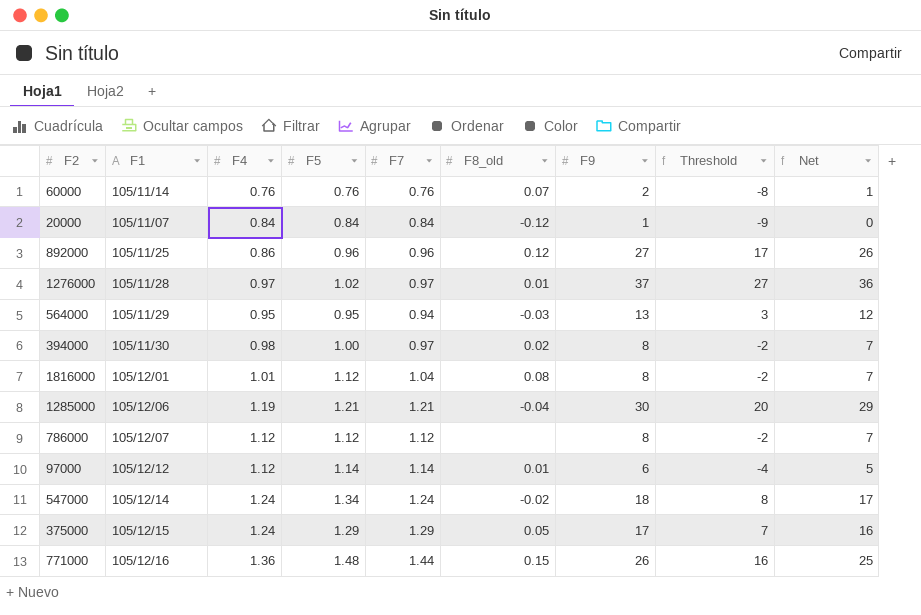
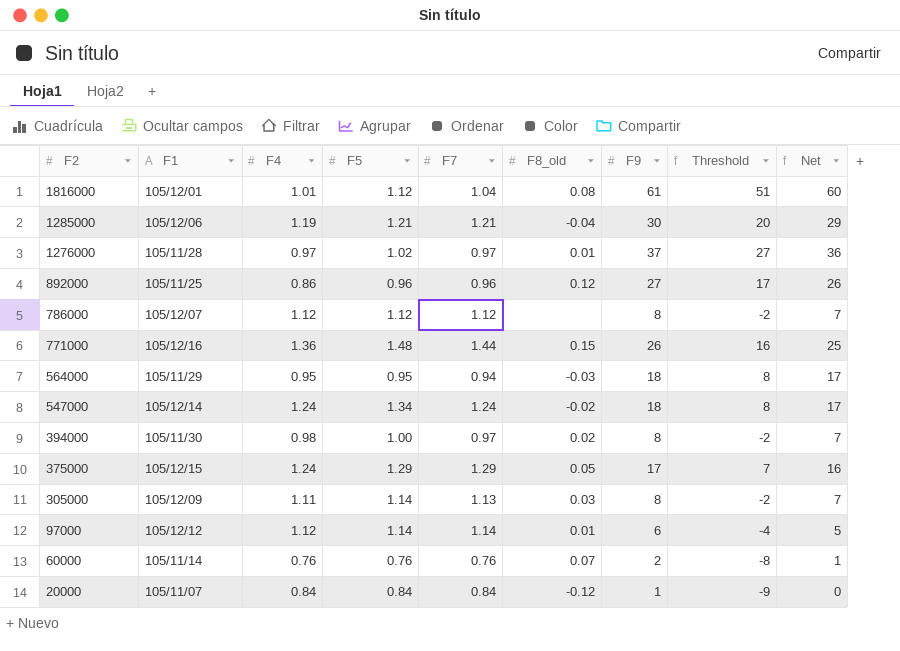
row order: none -> F2 descending
1816000 | F9: 8 -> 61
1816000 | Threshold: -2 -> 51
1816000 | Net: 7 -> 60
564000 | F9: 13 -> 18
564000 | Threshold: 3 -> 8
564000 | Net: 12 -> 17
row 305000: none -> 105/12/09 | 1.11 | 1.14 | 1.13 | 0.03 | 8 | -2 | 7

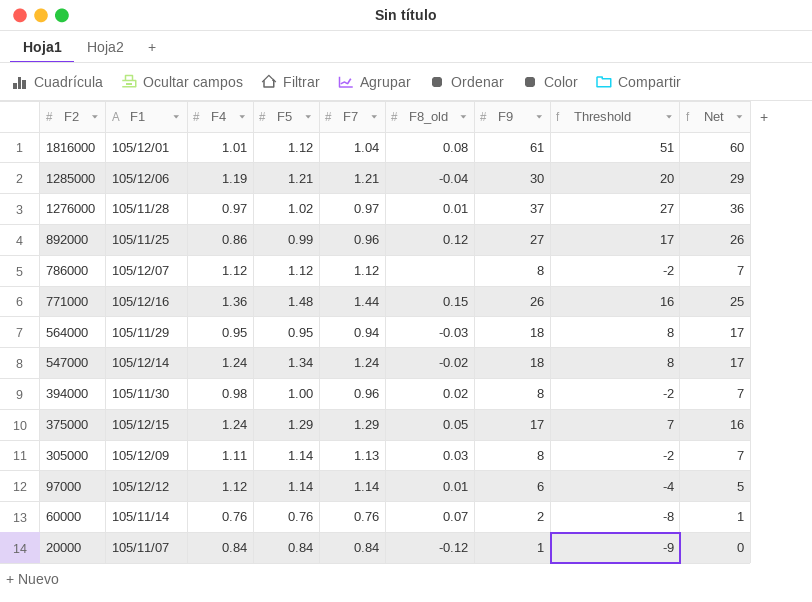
892000 | F5: 0.96 -> 0.99
394000 | F7: 0.97 -> 0.96

